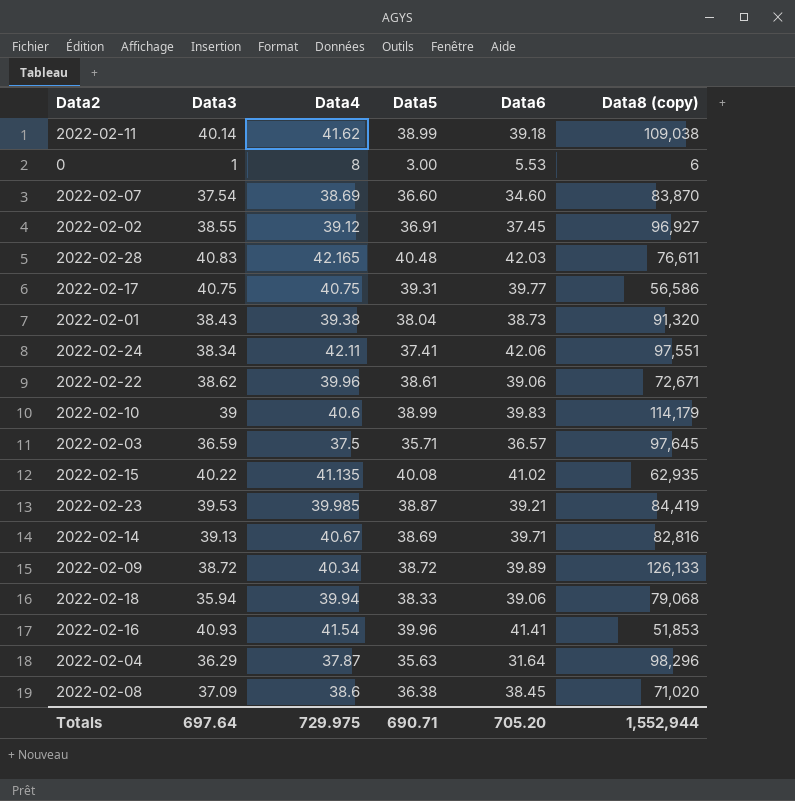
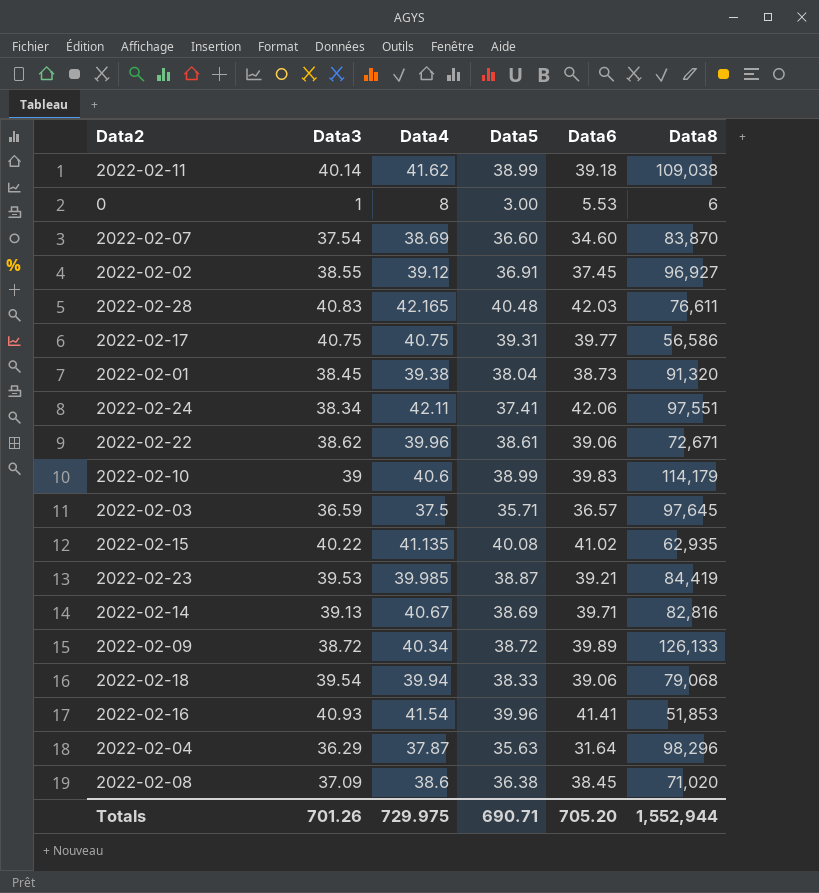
column name: Data8 (copy) -> Data8
2022-02-01 | Data3: 38.43 -> 38.45
2022-02-18 | Data3: 35.94 -> 39.54
Totals | Data3: 697.64 -> 701.26

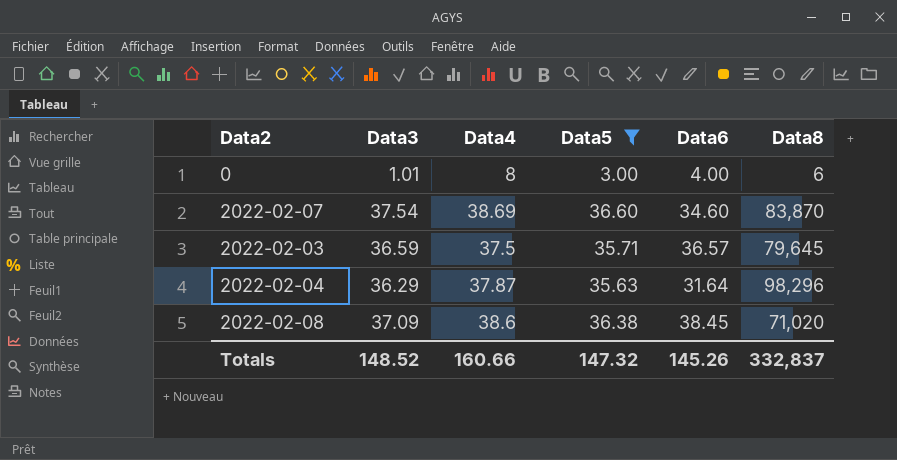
filter: none -> Data5 <= 36.60
0 | Data3: 1 -> 1.01
0 | Data6: 5.53 -> 4.00
2022-02-03 | Data8: 97,645 -> 79,645
Totals | Data3: 701.26 -> 148.52
Totals | Data4: 729.975 -> 160.66
Totals | Data5: 690.71 -> 147.32
Totals | Data6: 705.20 -> 145.26
Totals | Data8: 1,552,944 -> 332,837

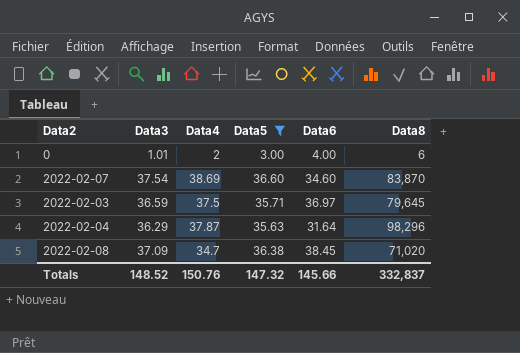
0 | Data4: 8 -> 2
2022-02-03 | Data6: 36.57 -> 36.97
2022-02-08 | Data4: 38.6 -> 34.7
Totals | Data4: 160.66 -> 150.76
Totals | Data6: 145.26 -> 145.66

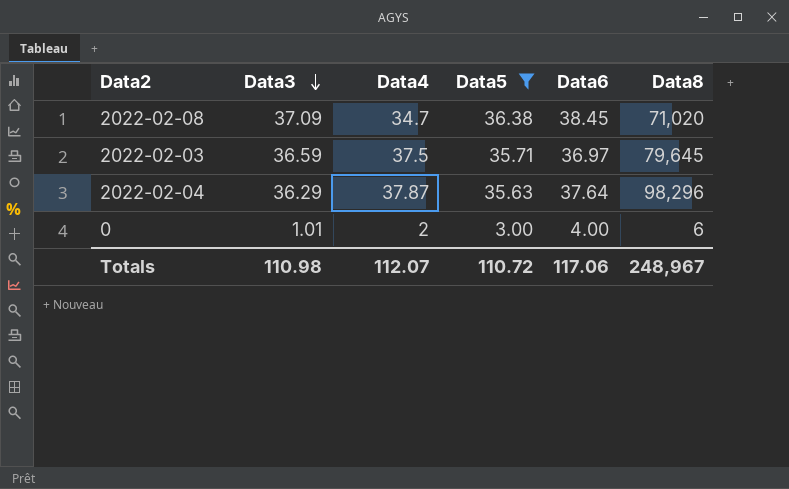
row order: none -> Data3 descending
row 2022-02-07: 37.54 | 38.69 | 36.60 | 34.60 | 83,870 -> none
2022-02-04 | Data6: 31.64 -> 37.64
Totals | Data3: 148.52 -> 110.98
Totals | Data4: 150.76 -> 112.07
Totals | Data5: 147.32 -> 110.72
Totals | Data6: 145.66 -> 117.06
Totals | Data8: 332,837 -> 248,967

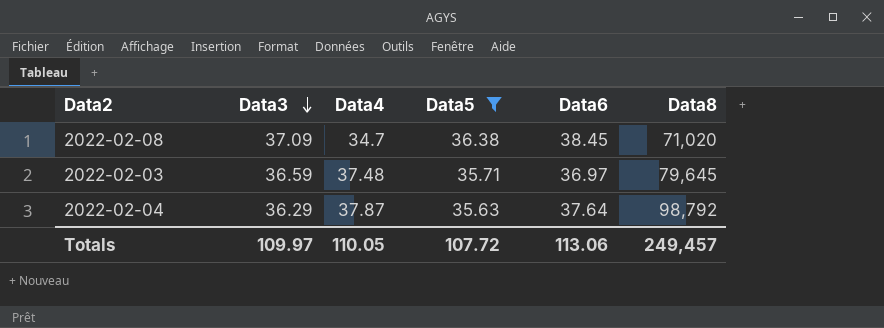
row 0: 1.01 | 2 | 3.00 | 4.00 | 6 -> none
2022-02-03 | Data4: 37.5 -> 37.48
2022-02-04 | Data8: 98,296 -> 98,792
Totals | Data3: 110.98 -> 109.97
Totals | Data4: 112.07 -> 110.05
Totals | Data5: 110.72 -> 107.72
Totals | Data6: 117.06 -> 113.06
Totals | Data8: 248,967 -> 249,457

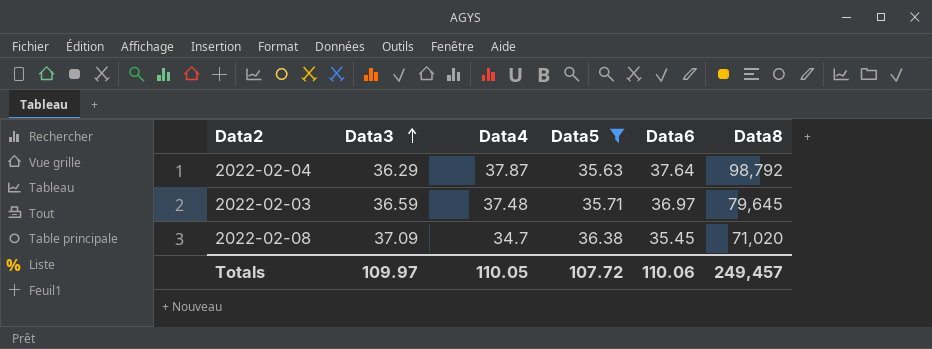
row order: Data3 descending -> Data3 ascending
2022-02-08 | Data6: 38.45 -> 35.45
Totals | Data6: 113.06 -> 110.06

